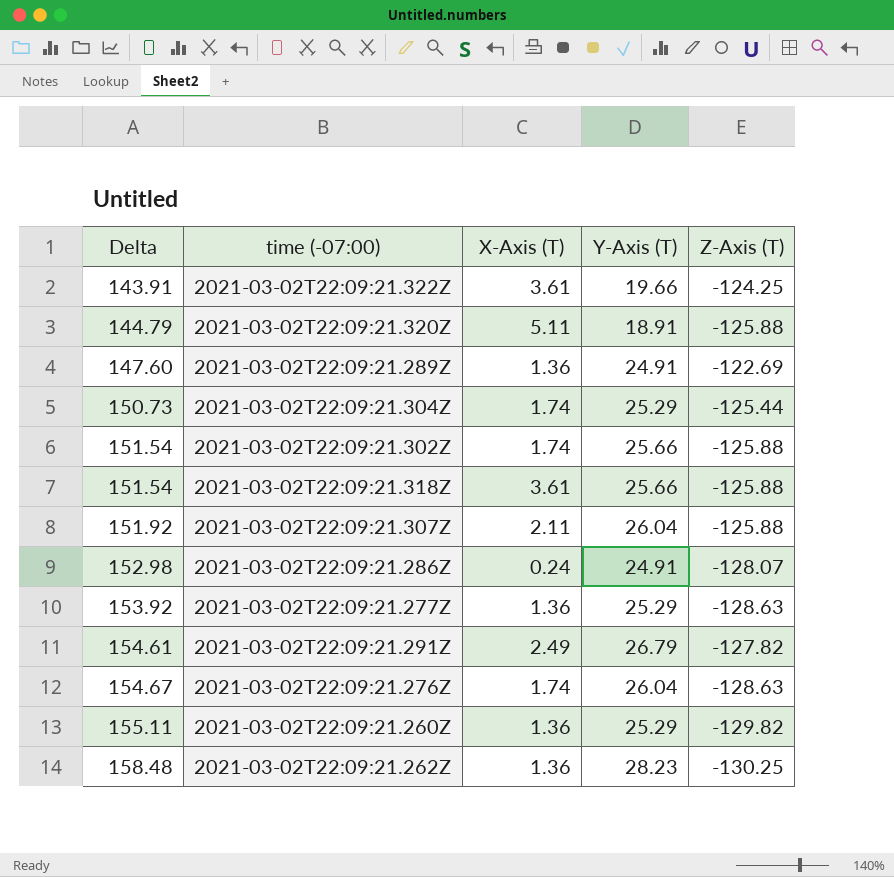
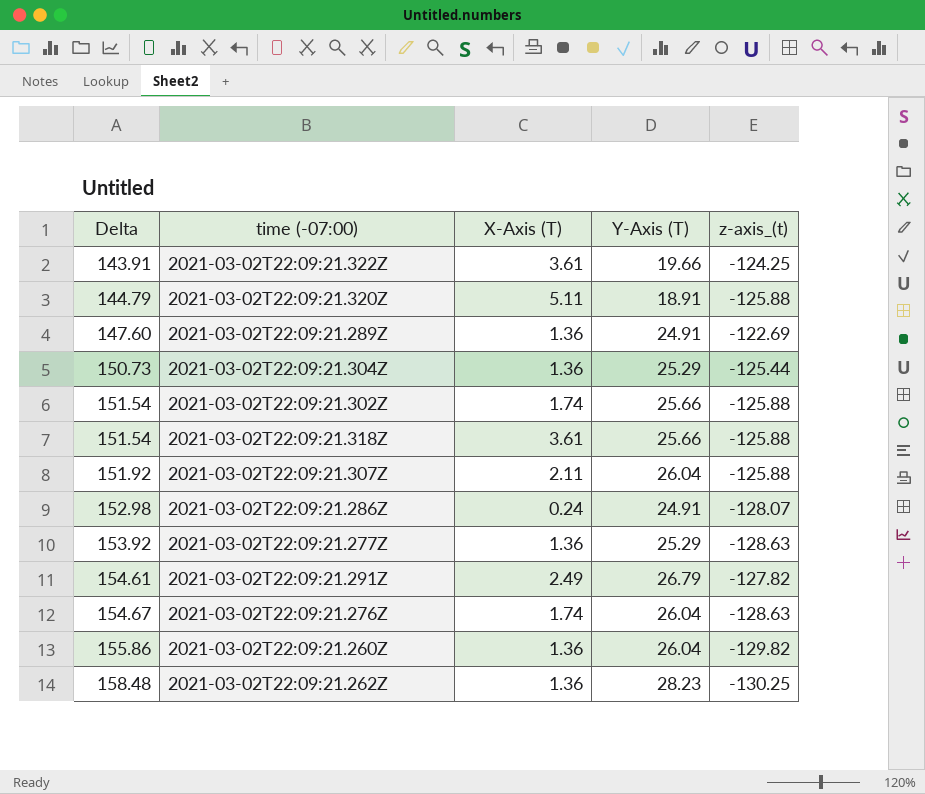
column name: Z-Axis (T) -> z-axis_(t)
2021-03-02T22:09:21.304Z | X-Axis (T): 1.74 -> 1.36
2021-03-02T22:09:21.260Z | Delta: 155.11 -> 155.86
2021-03-02T22:09:21.260Z | Y-Axis (T): 25.29 -> 26.04

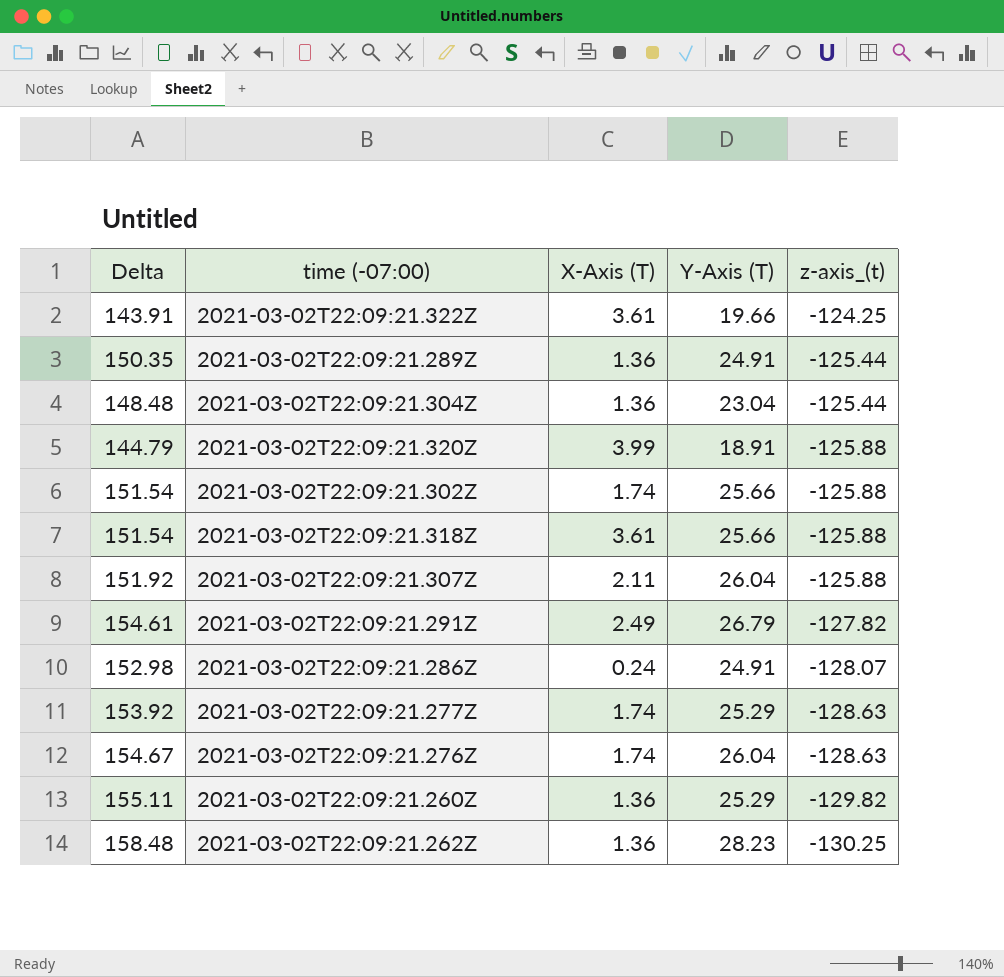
row order: Delta ascending -> z-axis_(t) descending
2021-03-02T22:09:21.289Z | Delta: 147.60 -> 150.35
2021-03-02T22:09:21.289Z | z-axis_(t): -122.69 -> -125.44
2021-03-02T22:09:21.304Z | Delta: 150.73 -> 148.48
2021-03-02T22:09:21.304Z | Y-Axis (T): 25.29 -> 23.04
2021-03-02T22:09:21.320Z | X-Axis (T): 5.11 -> 3.99
2021-03-02T22:09:21.277Z | X-Axis (T): 1.36 -> 1.74
2021-03-02T22:09:21.260Z | Delta: 155.86 -> 155.11
2021-03-02T22:09:21.260Z | Y-Axis (T): 26.04 -> 25.29

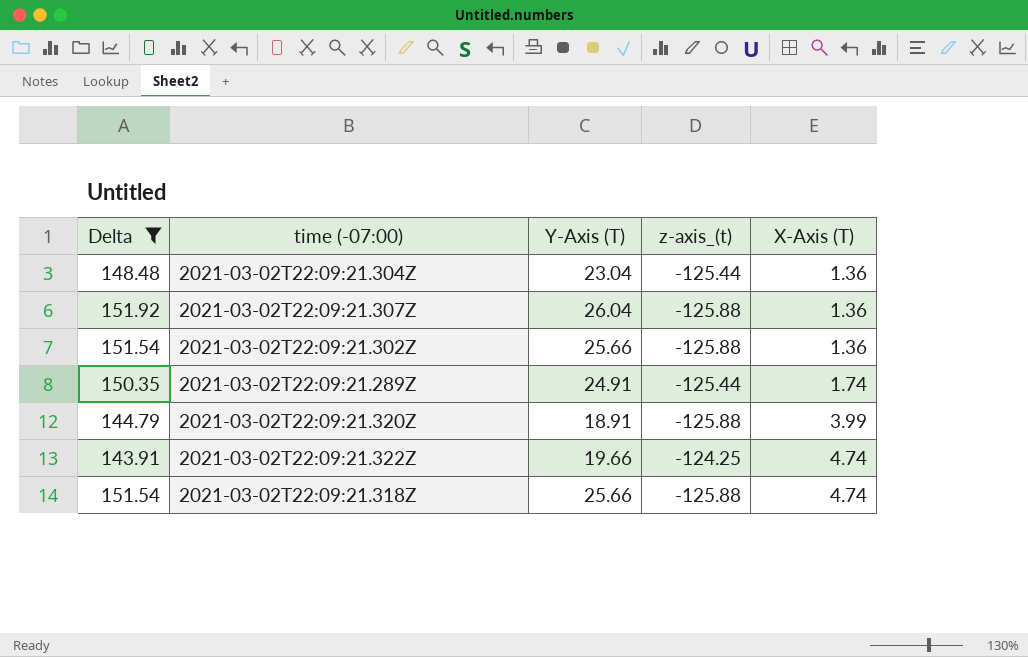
filter: none -> Delta <= 151.92
row order: z-axis_(t) descending -> X-Axis (T) ascending
column X-Axis (T) | position: 3 -> 5
2021-03-02T22:09:21.307Z | X-Axis (T): 2.11 -> 1.36
2021-03-02T22:09:21.302Z | X-Axis (T): 1.74 -> 1.36
2021-03-02T22:09:21.289Z | X-Axis (T): 1.36 -> 1.74
2021-03-02T22:09:21.322Z | X-Axis (T): 3.61 -> 4.74
2021-03-02T22:09:21.318Z | X-Axis (T): 3.61 -> 4.74

